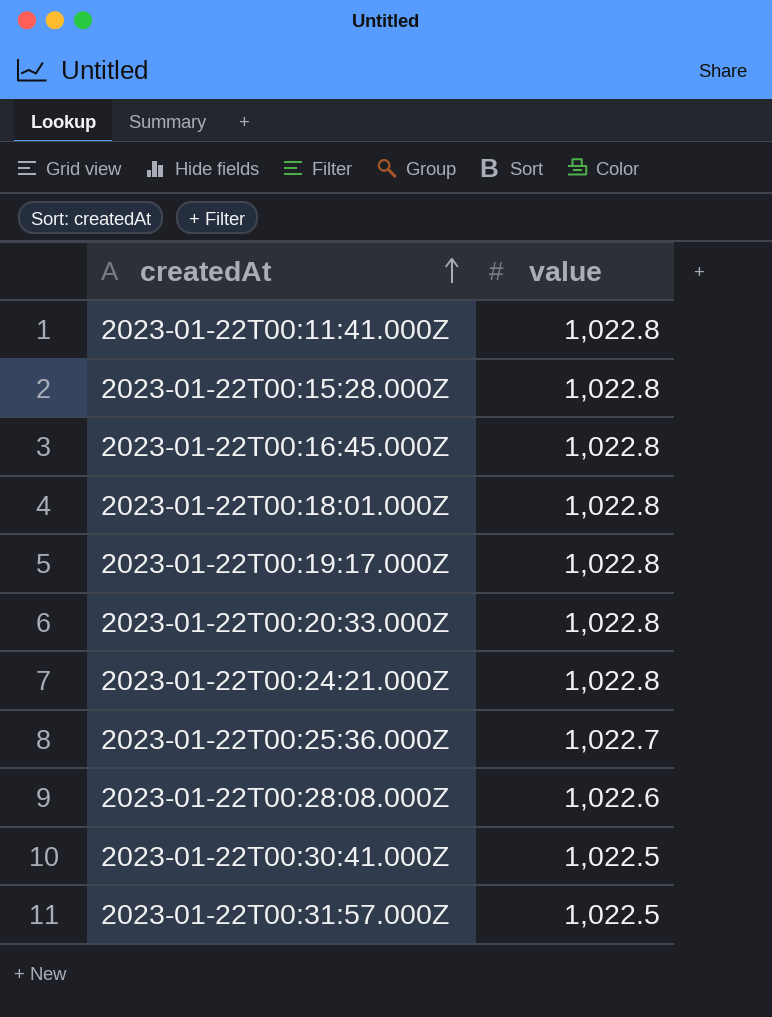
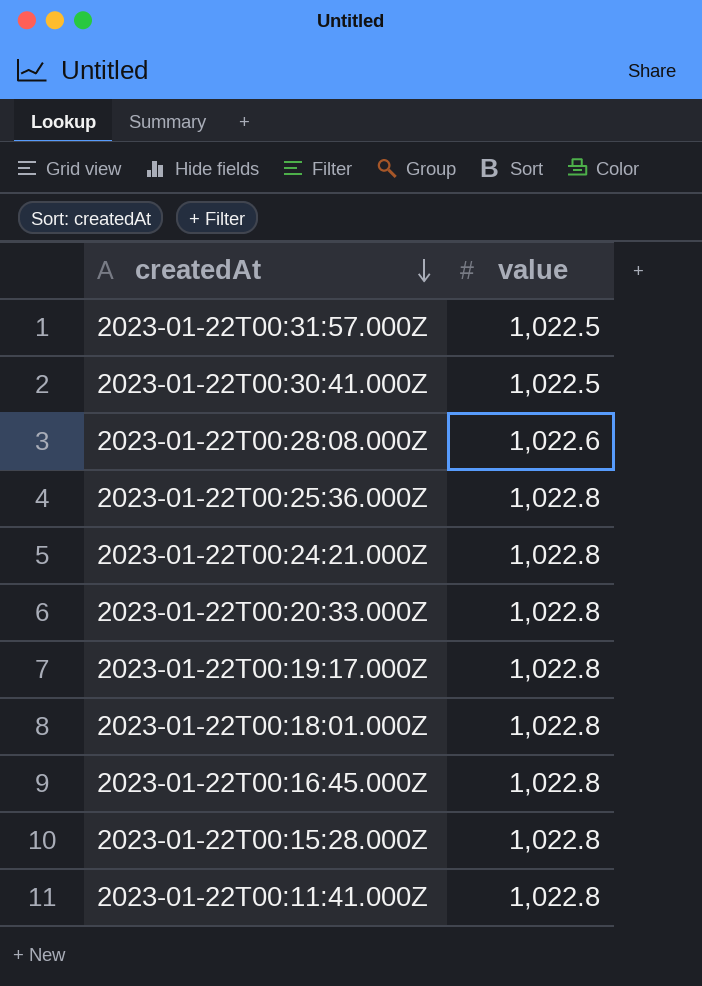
row order: createdAt ascending -> createdAt descending
2023-01-22T00:25:36.000Z | value: 1,022.7 -> 1,022.8

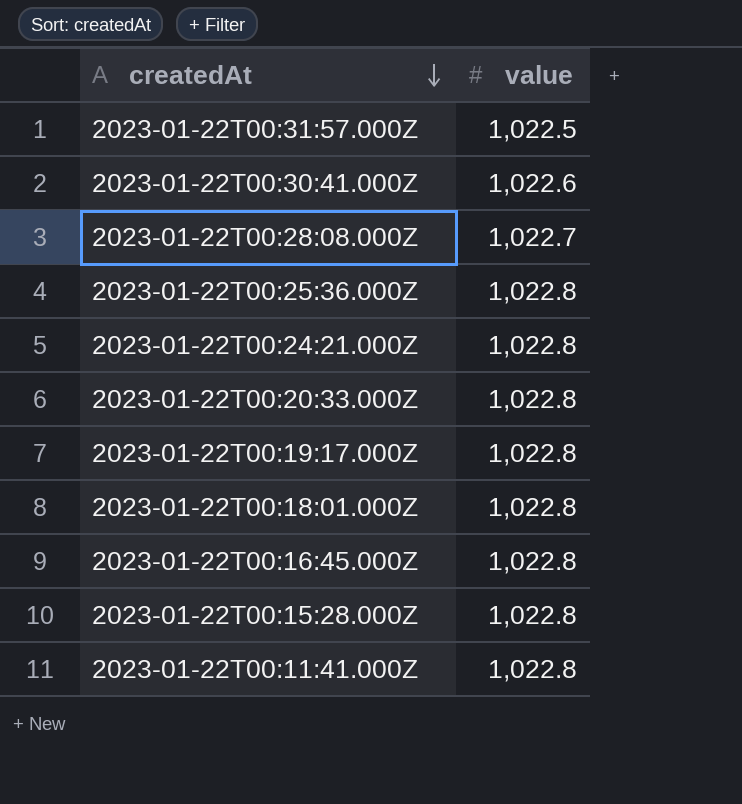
2023-01-22T00:30:41.000Z | value: 1,022.5 -> 1,022.6
2023-01-22T00:28:08.000Z | value: 1,022.6 -> 1,022.7

